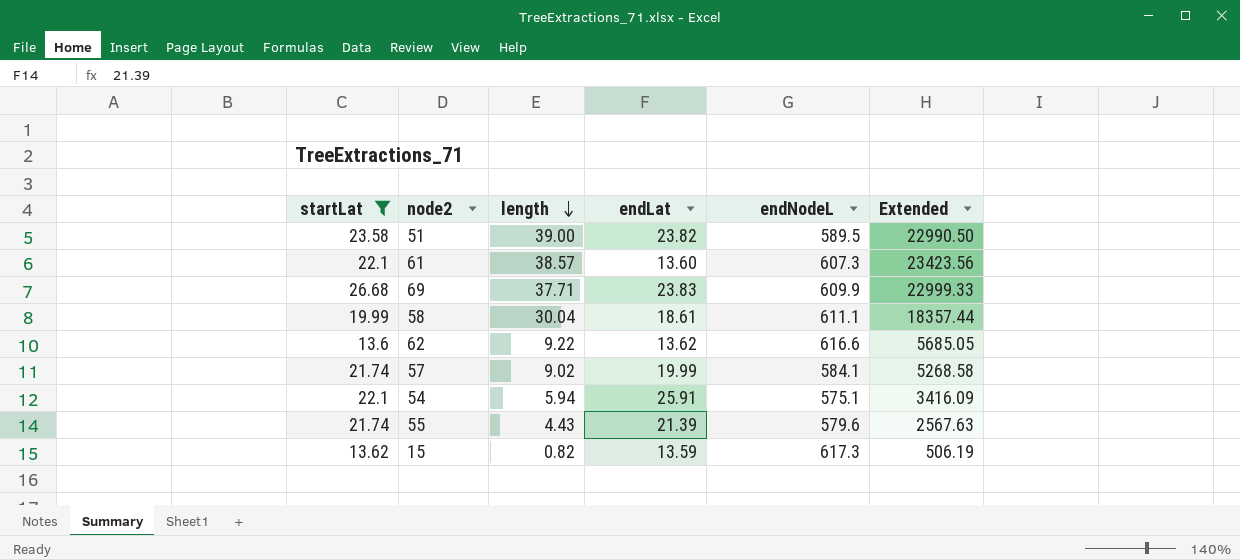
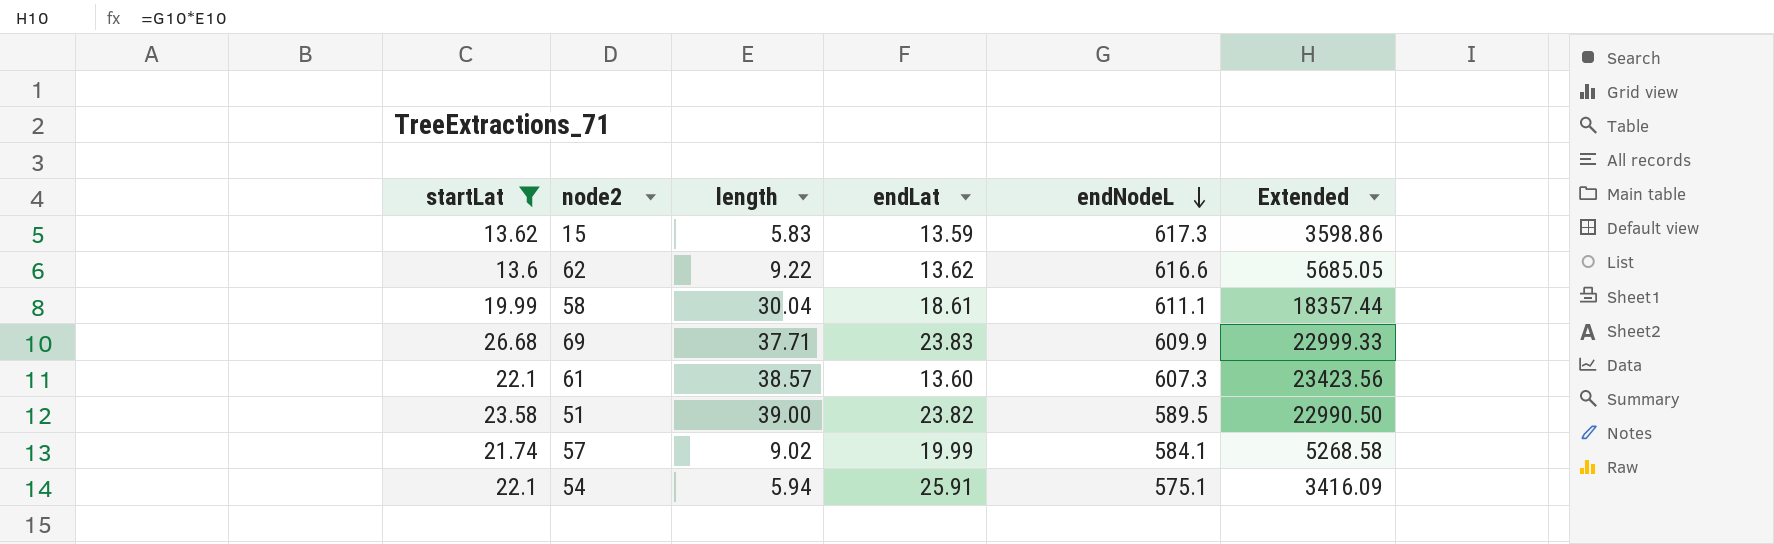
row order: length descending -> endNodeL descending
row 55: 21.74 | 4.43 | 21.39 | 579.6 | 2567.63 -> none
15 | length: 0.82 -> 5.83
15 | Extended: 506.19 -> 3598.86

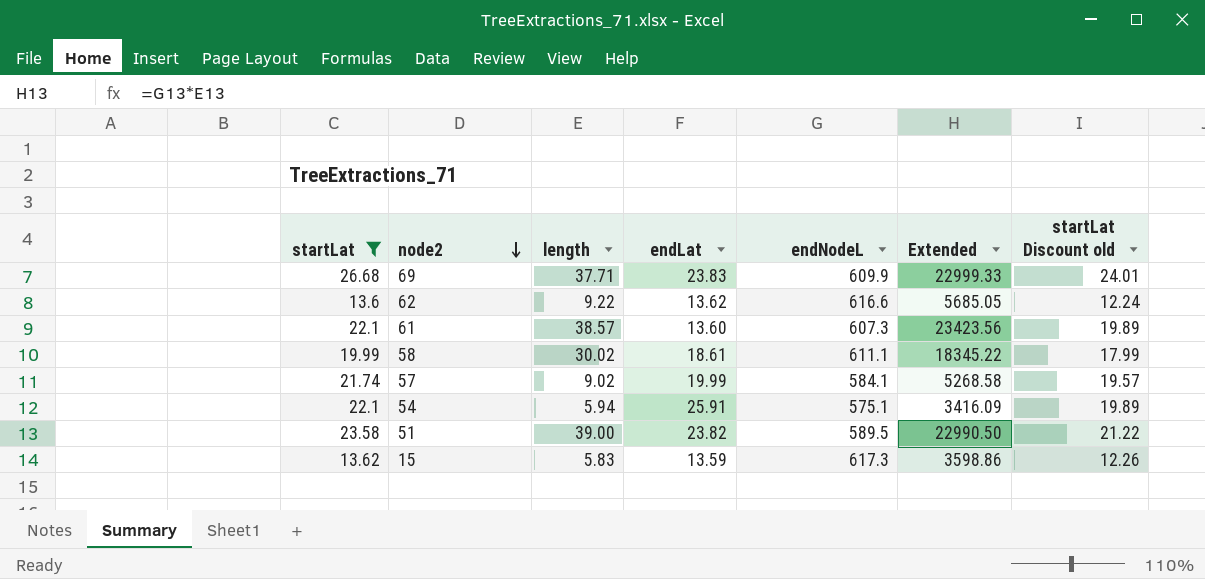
row order: endNodeL descending -> node2 descending
column startLat Discount old | formula: none -> [startLat] * 0.9
58 | length: 30.04 -> 30.02
58 | Extended: 18357.44 -> 18345.22

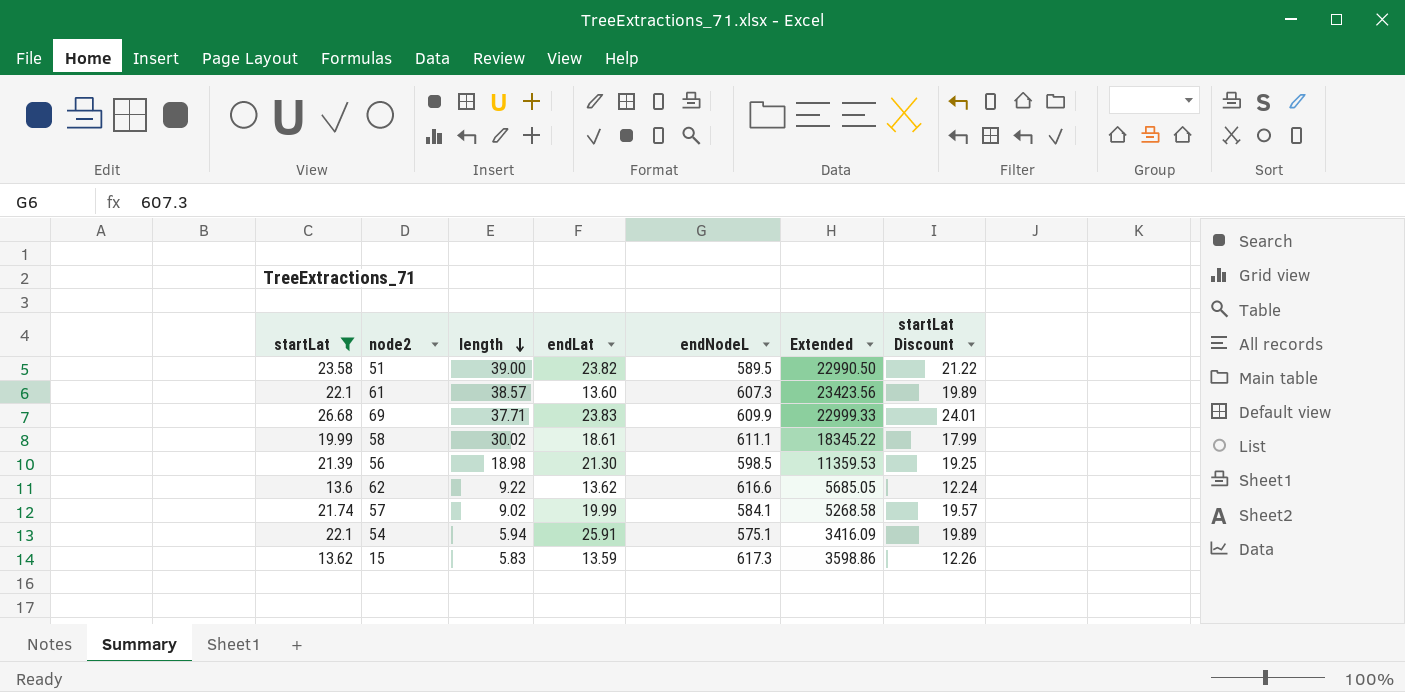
row order: node2 descending -> length descending
column name: startLat Discount old -> startLat Discount
row 56: none -> 21.39 | 18.98 | 21.30 | 598.5 | 11359.53 | 19.25

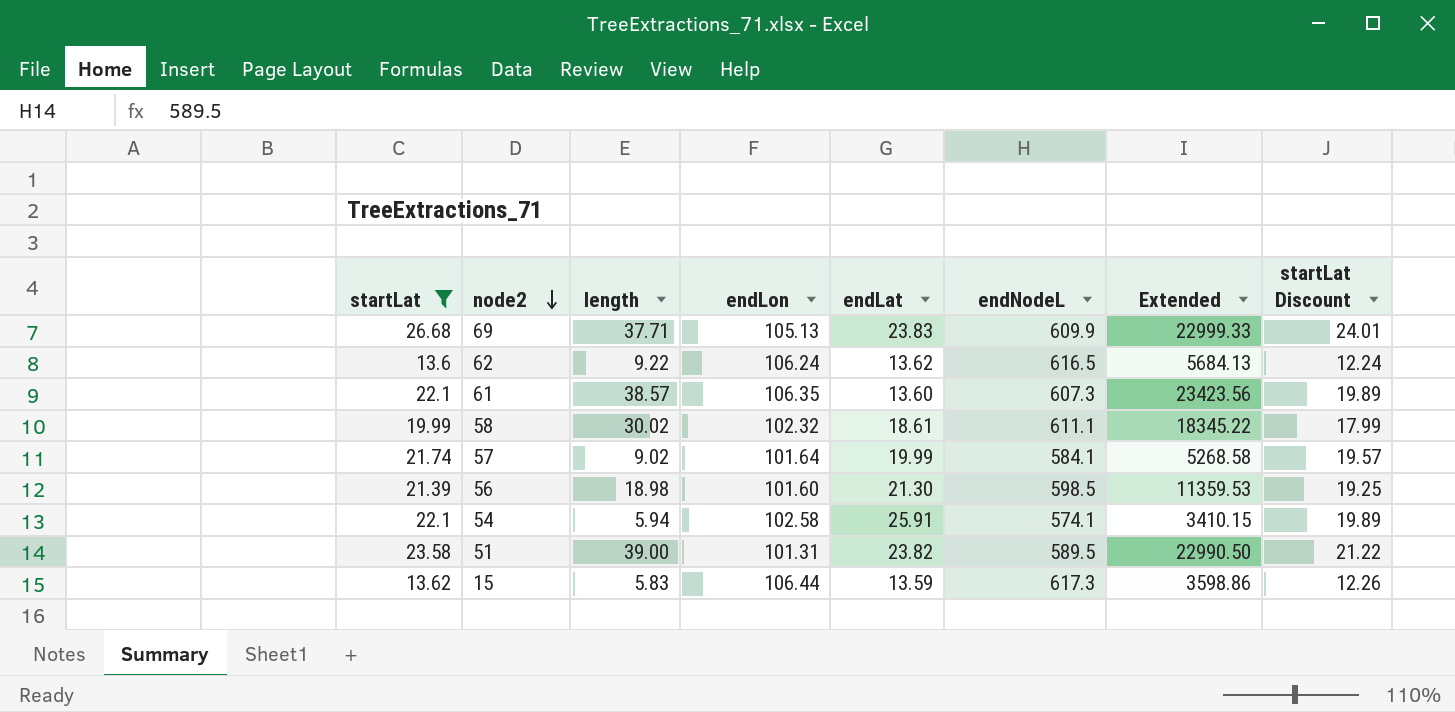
row order: length descending -> node2 descending
column endLon | position: none -> 4
62 | endNodeL: 616.6 -> 616.5
62 | Extended: 5685.05 -> 5684.13
54 | endNodeL: 575.1 -> 574.1
54 | Extended: 3416.09 -> 3410.15

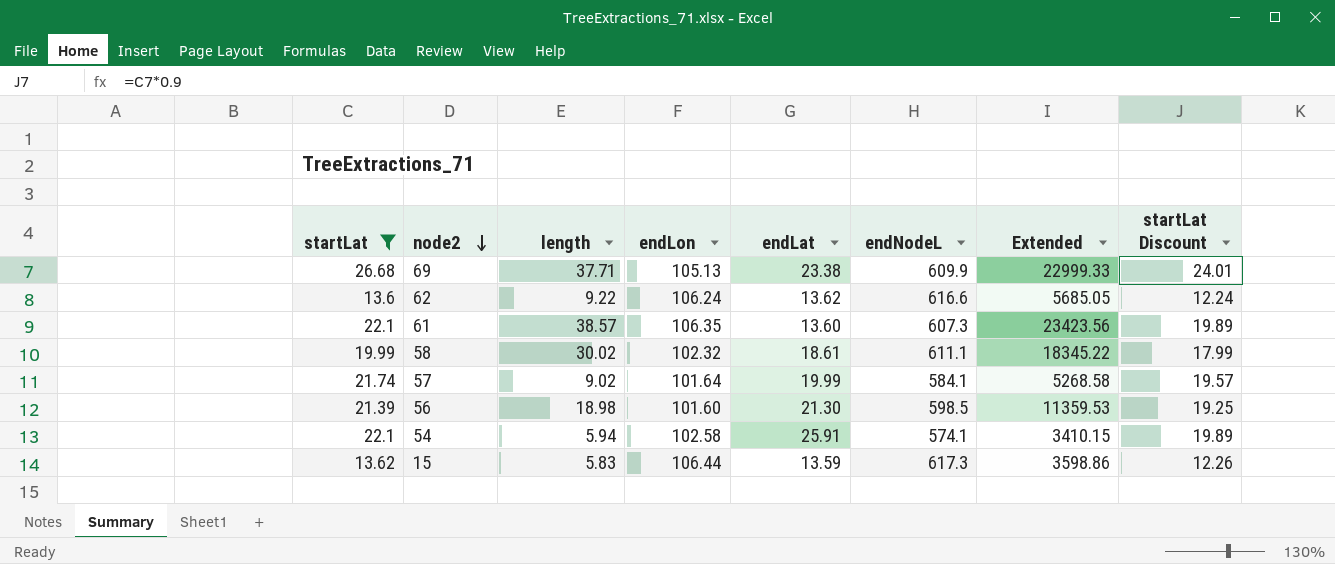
row 51: 23.58 | 39.00 | 101.31 | 23.82 | 589.5 | 22990.50 | 21.22 -> none
69 | endLat: 23.83 -> 23.38
62 | endNodeL: 616.5 -> 616.6
62 | Extended: 5684.13 -> 5685.05

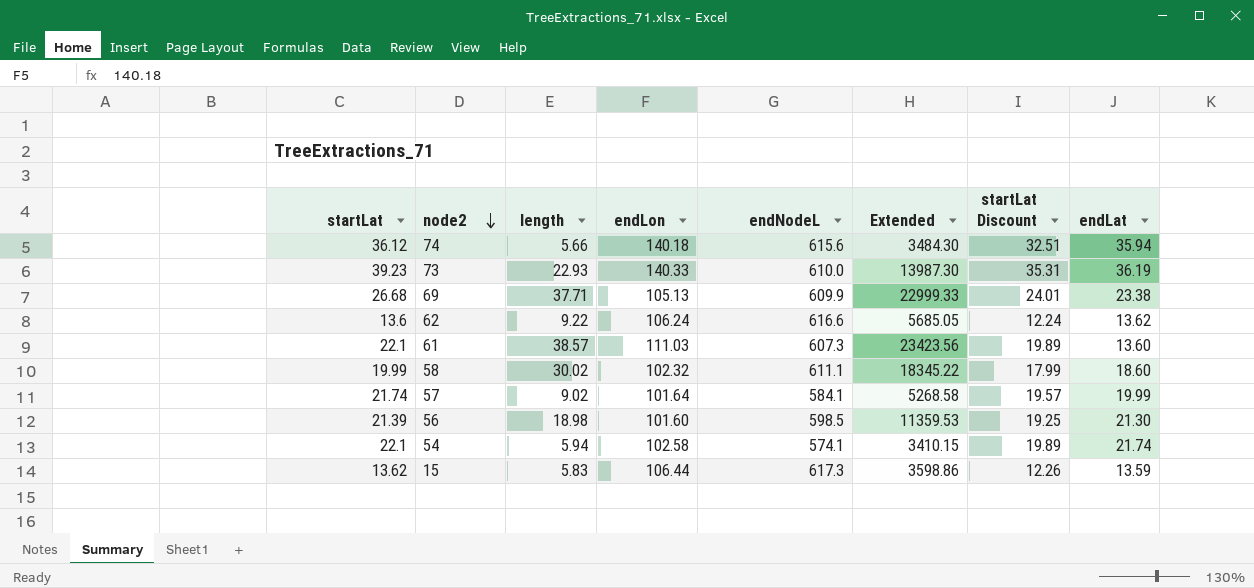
filter: startLat <= 26.68 -> none
column endLat | position: 5 -> 8
61 | endLon: 106.35 -> 111.03
58 | endLat: 18.61 -> 18.60
54 | endLat: 25.91 -> 21.74

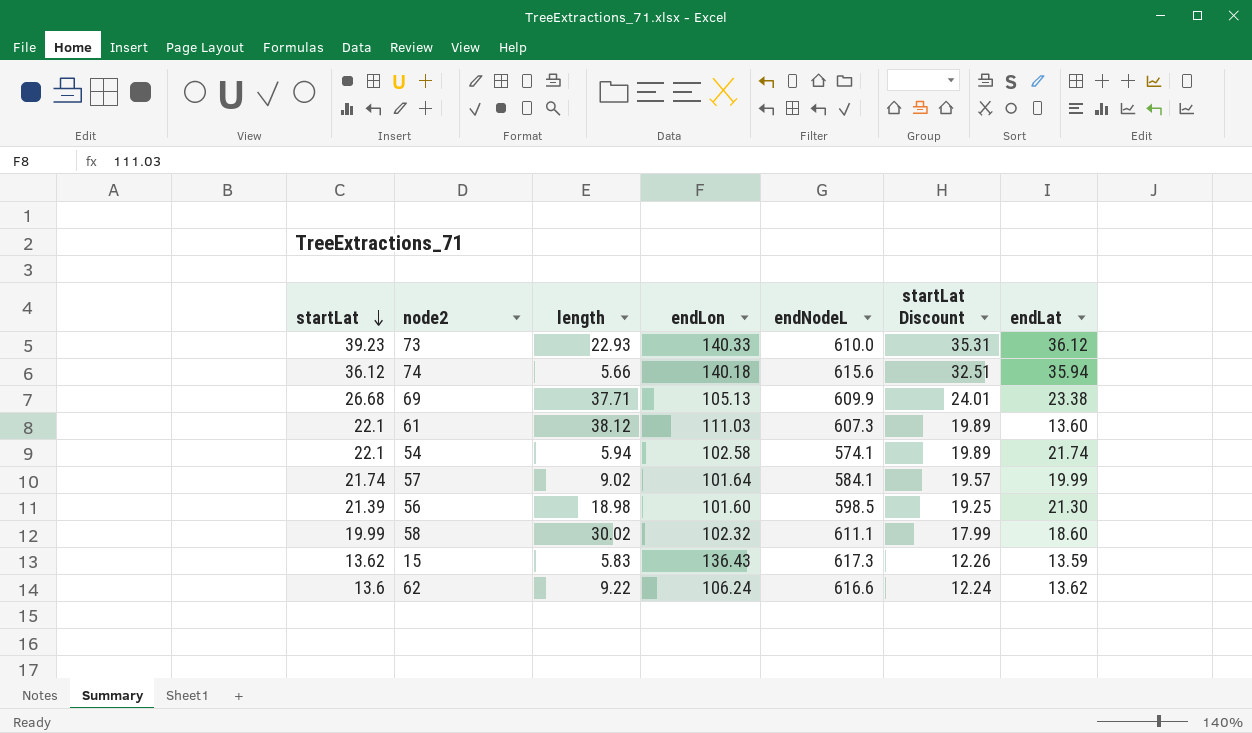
row order: node2 descending -> startLat descending
column Extended | formula: [length] * [endNodeL] -> none
73 | endLat: 36.19 -> 36.12
61 | length: 38.57 -> 38.12
15 | endLon: 106.44 -> 136.43

